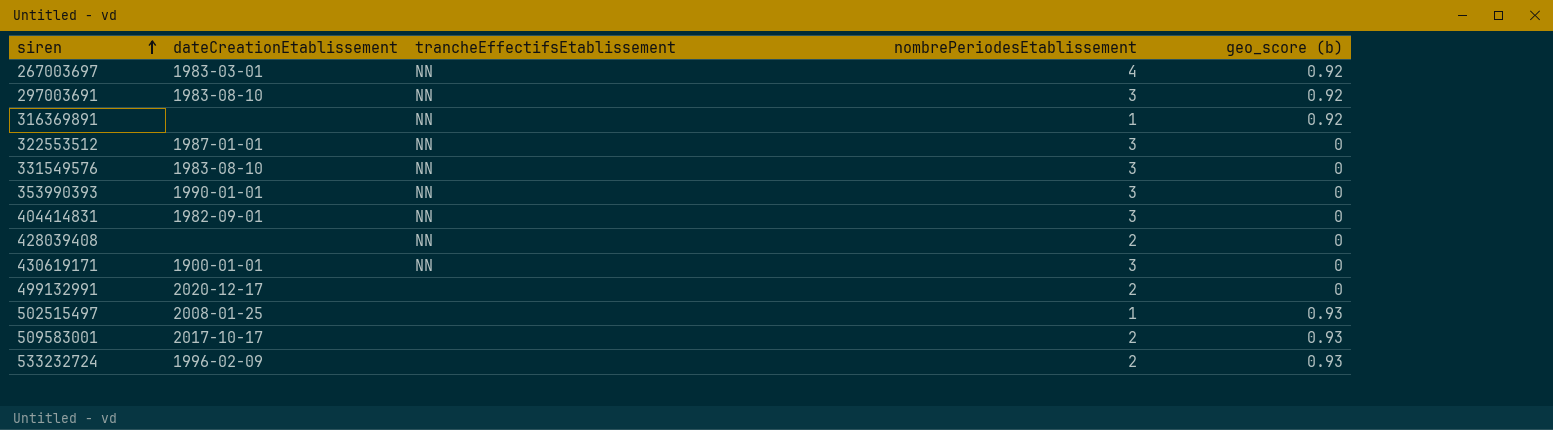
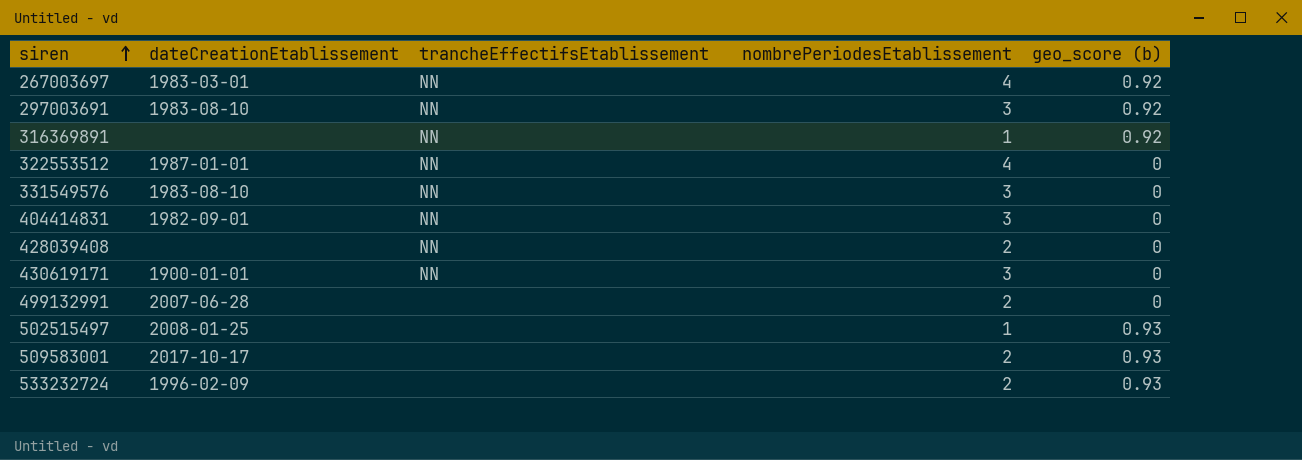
row 353990393: 1990-01-01 | NN | 3 | 0 -> none
322553512 | nombrePeriodesEtablissement: 3 -> 4
499132991 | dateCreationEtablissement: 2020-12-17 -> 2007-06-28

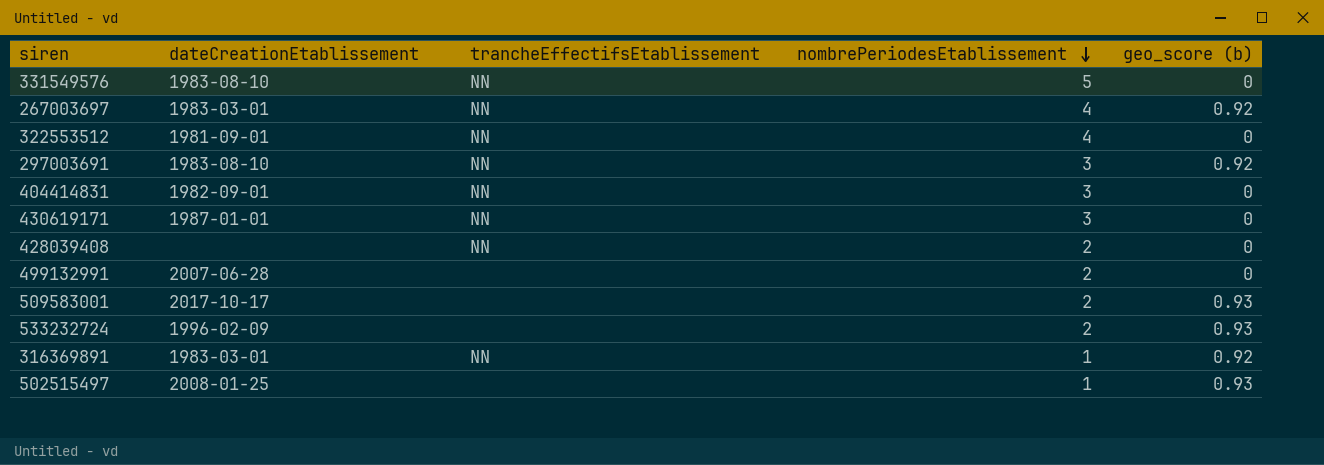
row order: siren ascending -> nombrePeriodesEtablissement descending
331549576 | nombrePeriodesEtablissement: 3 -> 5
322553512 | dateCreationEtablissement: 1987-01-01 -> 1981-09-01
430619171 | dateCreationEtablissement: 1900-01-01 -> 1987-01-01
316369891 | dateCreationEtablissement: none -> 1983-03-01

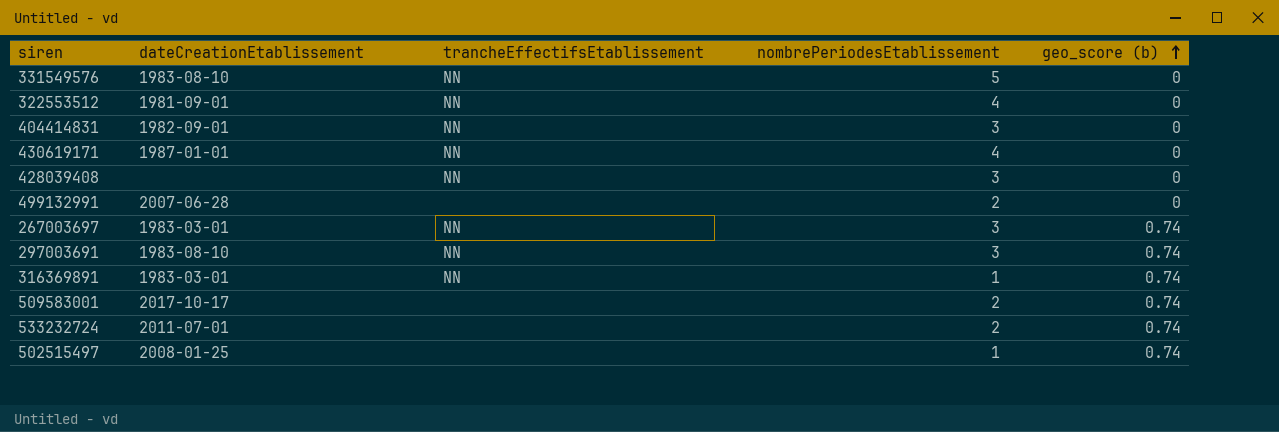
row order: nombrePeriodesEtablissement descending -> geo_score (b) ascending
430619171 | nombrePeriodesEtablissement: 3 -> 4
428039408 | nombrePeriodesEtablissement: 2 -> 3
267003697 | nombrePeriodesEtablissement: 4 -> 3
267003697 | geo_score (b): 0.92 -> 0.74
297003691 | geo_score (b): 0.92 -> 0.74
316369891 | geo_score (b): 0.92 -> 0.74
509583001 | geo_score (b): 0.93 -> 0.74
533232724 | dateCreationEtablissement: 1996-02-09 -> 2011-07-01
533232724 | geo_score (b): 0.93 -> 0.74
502515497 | geo_score (b): 0.93 -> 0.74

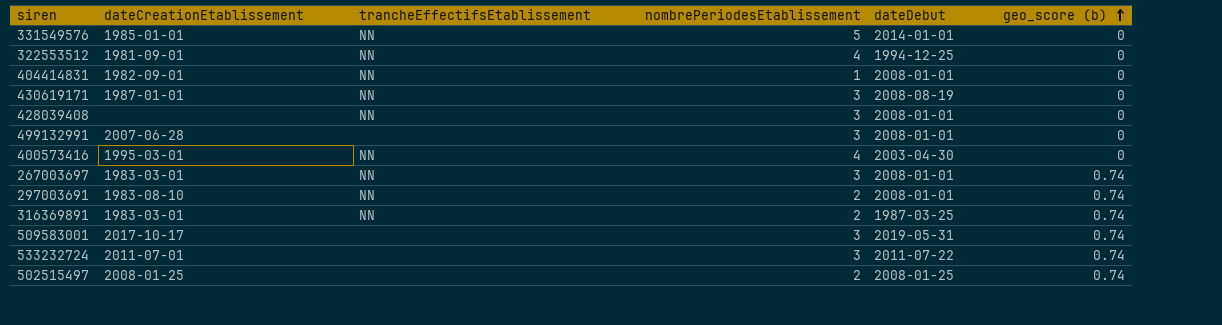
column dateDebut | position: none -> 5
331549576 | dateCreationEtablissement: 1983-08-10 -> 1985-01-01
404414831 | nombrePeriodesEtablissement: 3 -> 1
430619171 | nombrePeriodesEtablissement: 4 -> 3
499132991 | nombrePeriodesEtablissement: 2 -> 3
row 400573416: none -> 1995-03-01 | NN | 4 | 2003-04-30 | 0
297003691 | nombrePeriodesEtablissement: 3 -> 2
316369891 | nombrePeriodesEtablissement: 1 -> 2
509583001 | nombrePeriodesEtablissement: 2 -> 3
533232724 | nombrePeriodesEtablissement: 2 -> 3
502515497 | nombrePeriodesEtablissement: 1 -> 2

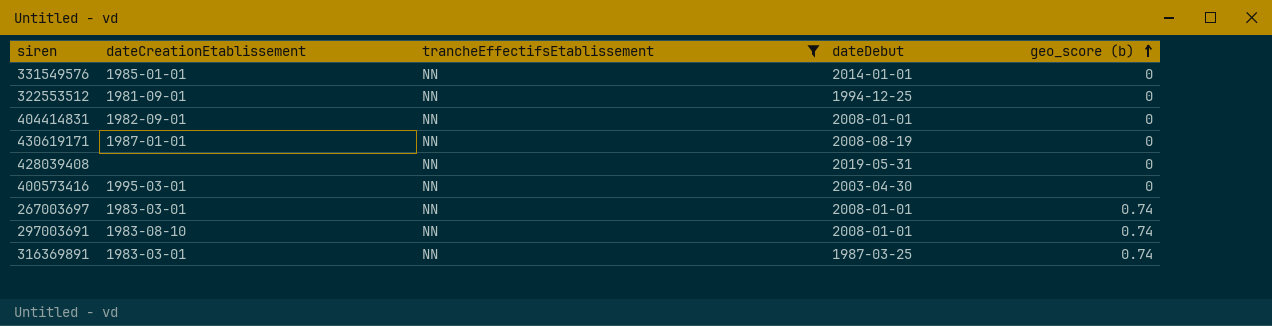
filter: none -> trancheEffectifsEtablissement = NN
column nombrePeriodesEtablissement | position: 4 -> none
428039408 | dateDebut: 2008-01-01 -> 2019-05-31

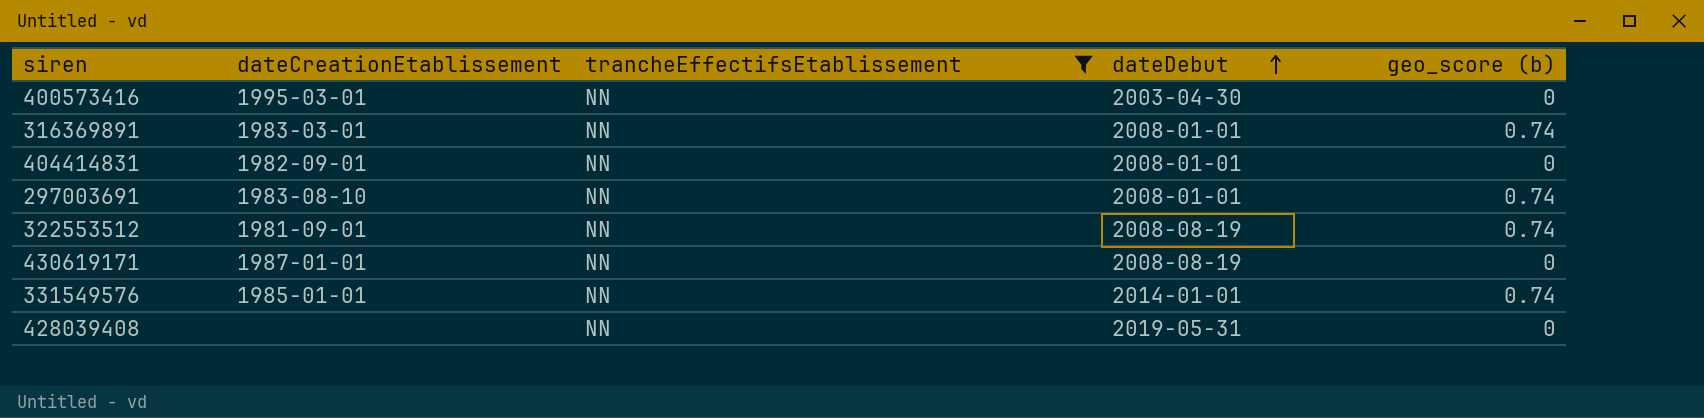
row order: geo_score (b) ascending -> dateDebut ascending
row 267003697: 1983-03-01 | NN | 2008-01-01 | 0.74 -> none
316369891 | dateDebut: 1987-03-25 -> 2008-01-01
322553512 | dateDebut: 1994-12-25 -> 2008-08-19
322553512 | geo_score (b): 0 -> 0.74
331549576 | geo_score (b): 0 -> 0.74

